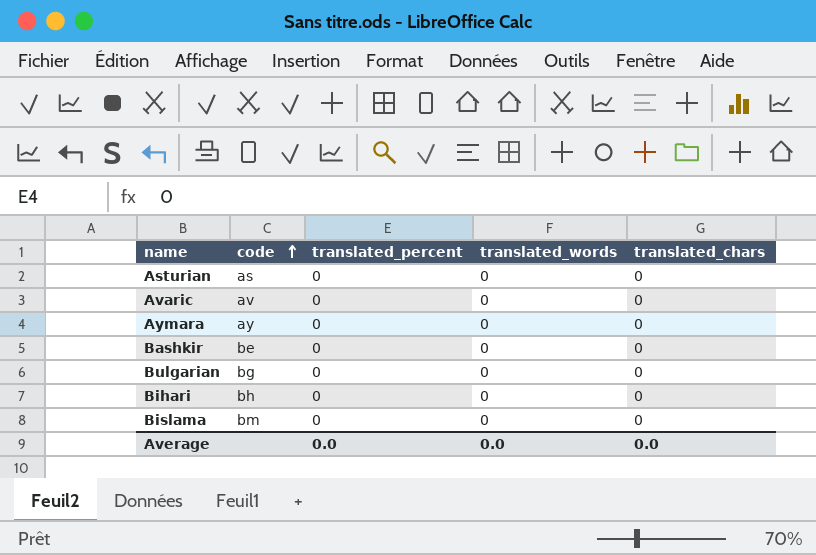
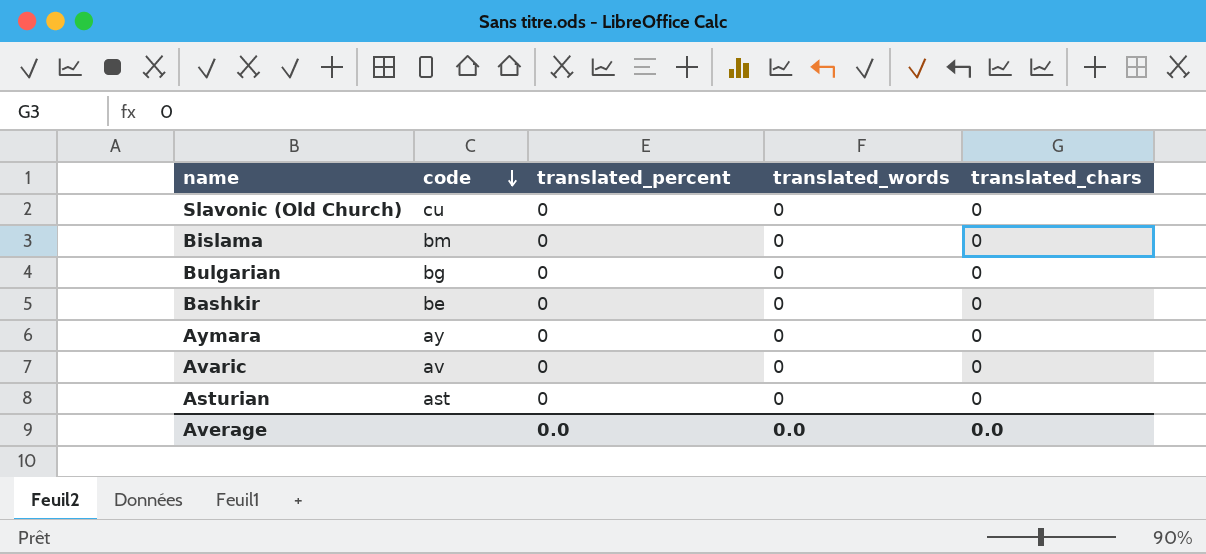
row order: code ascending -> code descending
row Bihari: bh | 0 | 0 | 0 -> none
row Slavonic (Old Church): none -> cu | 0 | 0 | 0
Asturian | code: as -> ast

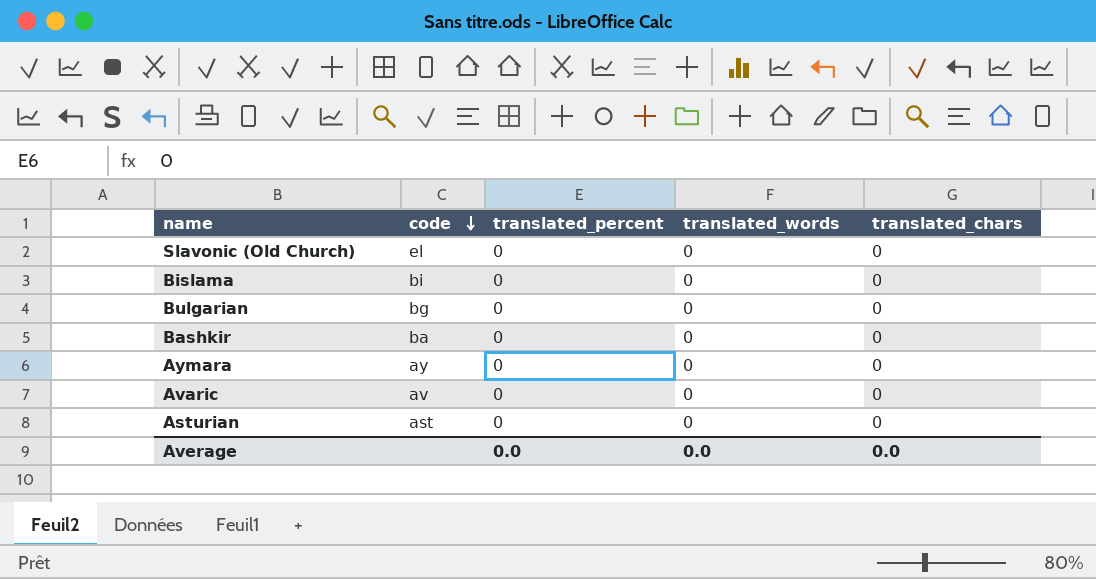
Slavonic (Old Church) | code: cu -> el
Bislama | code: bm -> bi
Bashkir | code: be -> ba

